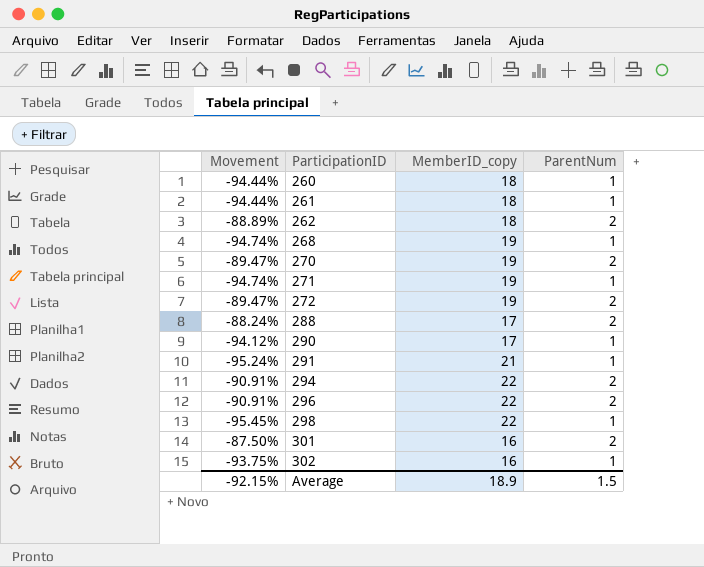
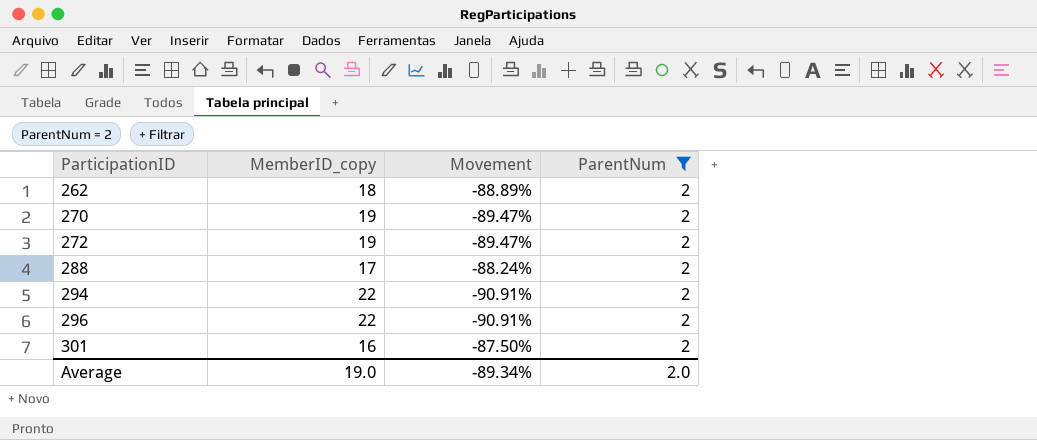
filter: none -> ParentNum = 2
column Movement | position: 1 -> 3
Average | MemberID_copy: 18.9 -> 19.0
Average | Movement: -92.15% -> -89.34%
Average | ParentNum: 1.5 -> 2.0

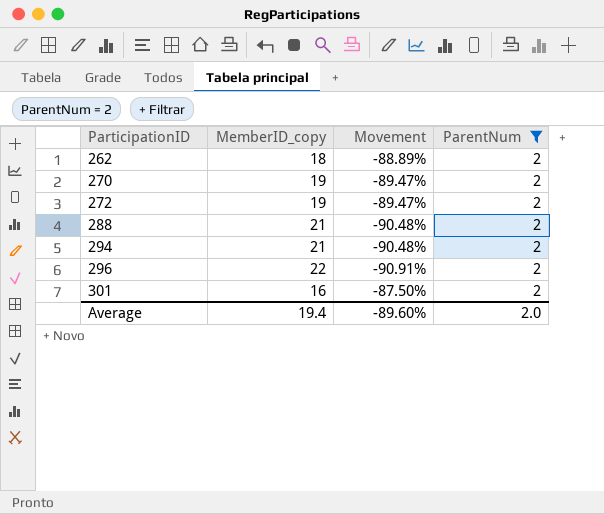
288 | MemberID_copy: 17 -> 21
288 | Movement: -88.24% -> -90.48%
294 | MemberID_copy: 22 -> 21
294 | Movement: -90.91% -> -90.48%
Average | MemberID_copy: 19.0 -> 19.4
Average | Movement: -89.34% -> -89.60%

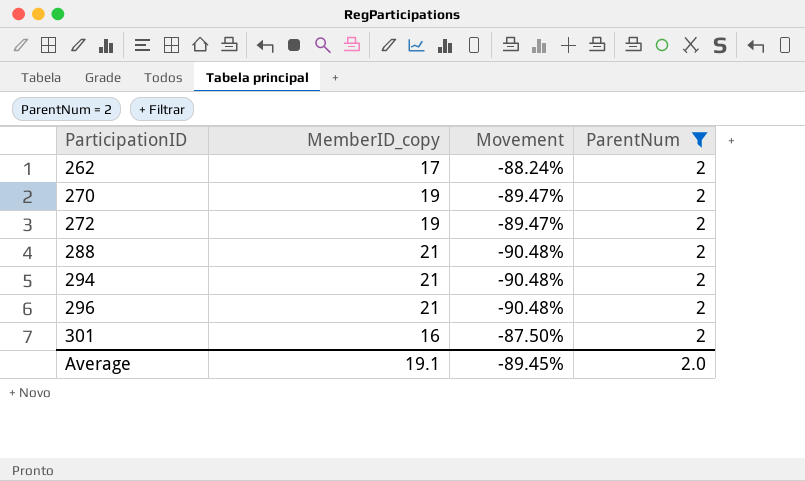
262 | MemberID_copy: 18 -> 17
262 | Movement: -88.89% -> -88.24%
296 | MemberID_copy: 22 -> 21
296 | Movement: -90.91% -> -90.48%
Average | MemberID_copy: 19.4 -> 19.1
Average | Movement: -89.60% -> -89.45%

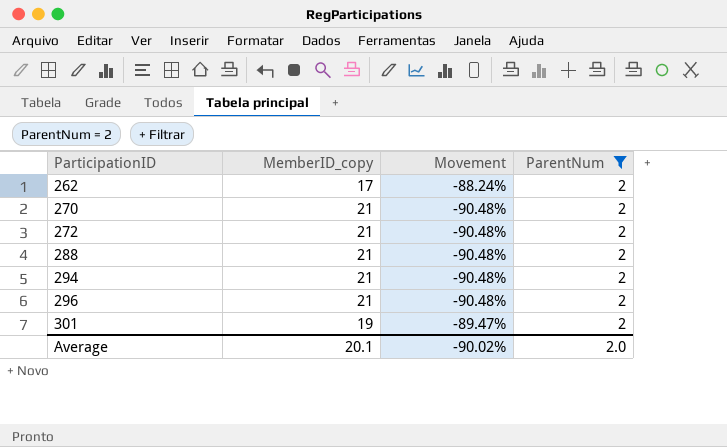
270 | MemberID_copy: 19 -> 21
270 | Movement: -89.47% -> -90.48%
272 | MemberID_copy: 19 -> 21
272 | Movement: -89.47% -> -90.48%
301 | MemberID_copy: 16 -> 19
301 | Movement: -87.50% -> -89.47%
Average | MemberID_copy: 19.1 -> 20.1
Average | Movement: -89.45% -> -90.02%

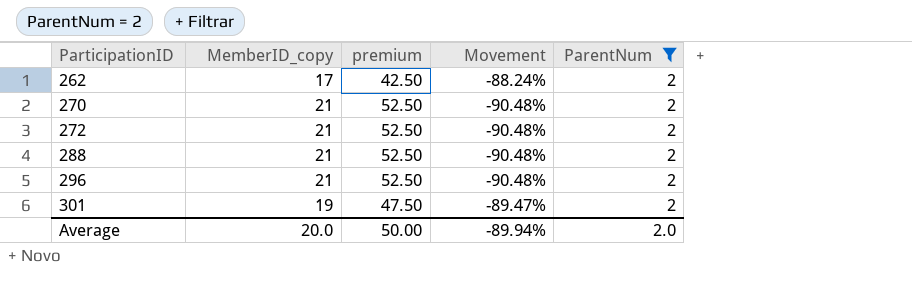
column premium | formula: none -> [MemberID_copy] * 2.5
row 294: 21 | -90.48% | 2 -> none
Average | MemberID_copy: 20.1 -> 20.0
Average | Movement: -90.02% -> -89.94%

